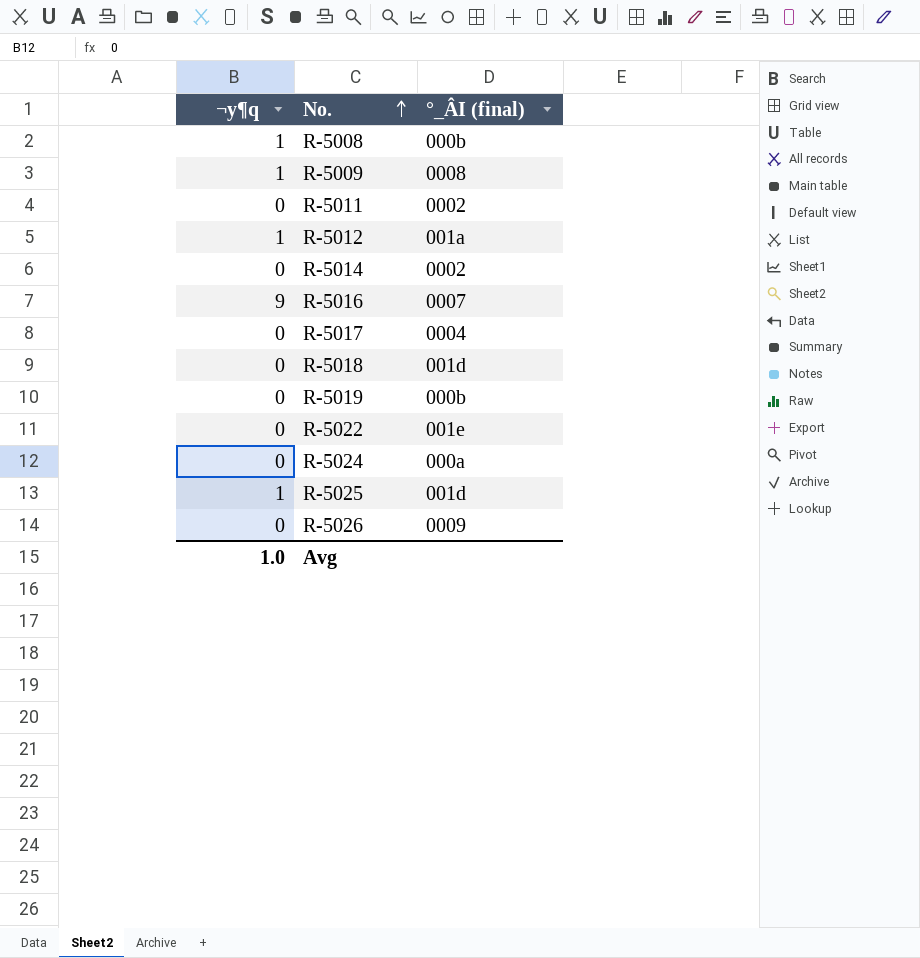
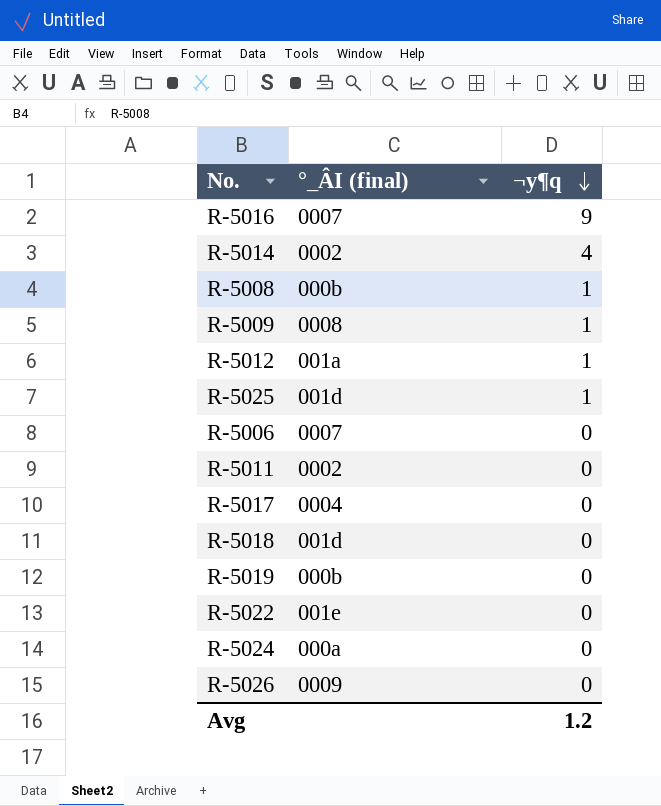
row order: No. ascending -> ¬y¶q descending
column ¬y¶q | position: 1 -> 3
R-5014 | ¬y¶q: 0 -> 4
row R-5006: none -> 0007 | 0
Avg | ¬y¶q: 1.0 -> 1.2

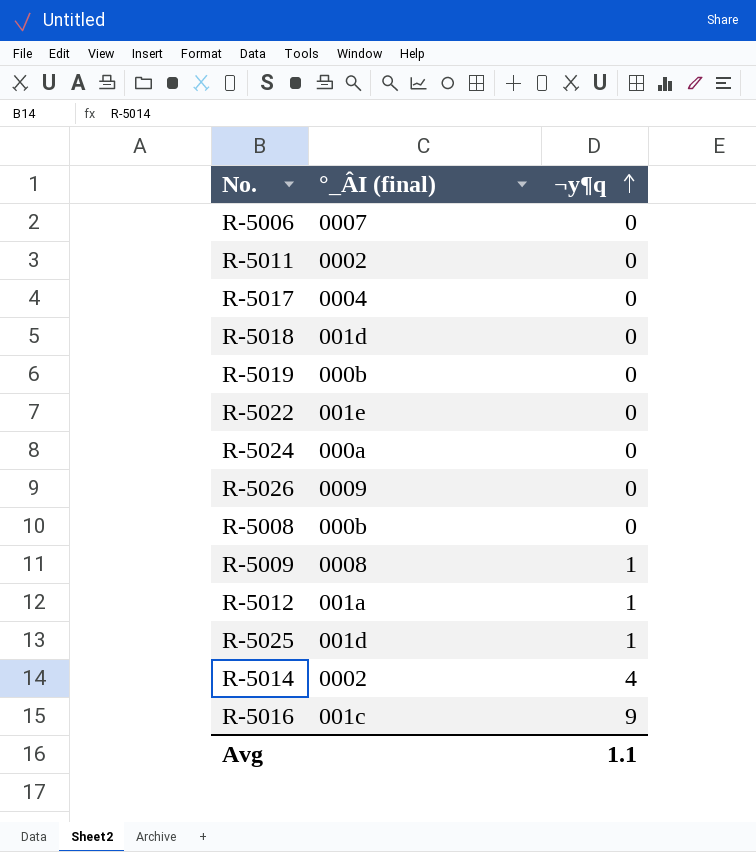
row order: ¬y¶q descending -> ¬y¶q ascending
R-5008 | ¬y¶q: 1 -> 0
R-5016 | °_ÂI (final): 0007 -> 001c
Avg | ¬y¶q: 1.2 -> 1.1

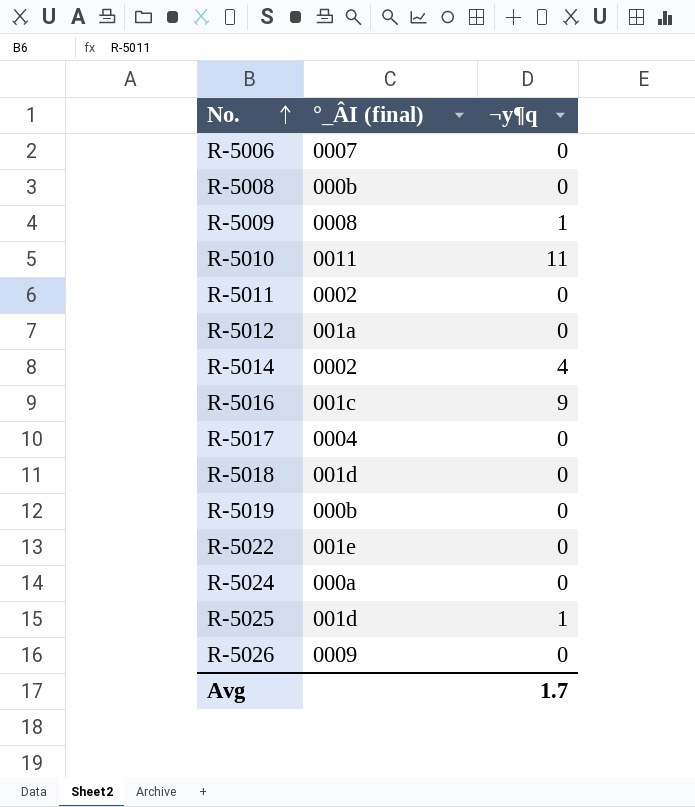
row order: ¬y¶q ascending -> No. ascending
row R-5010: none -> 0011 | 11
R-5012 | ¬y¶q: 1 -> 0
Avg | ¬y¶q: 1.1 -> 1.7

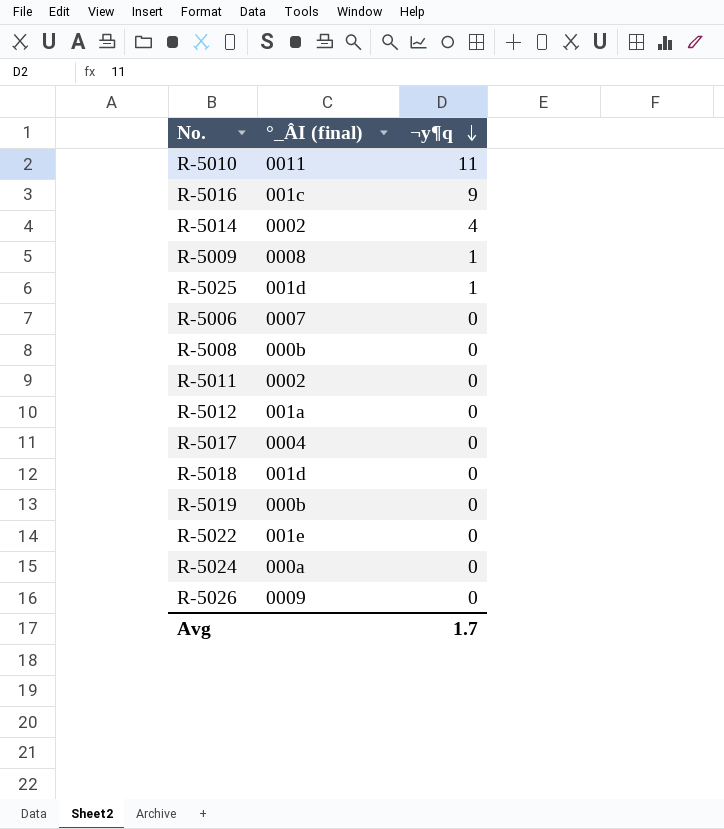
row order: No. ascending -> ¬y¶q descending

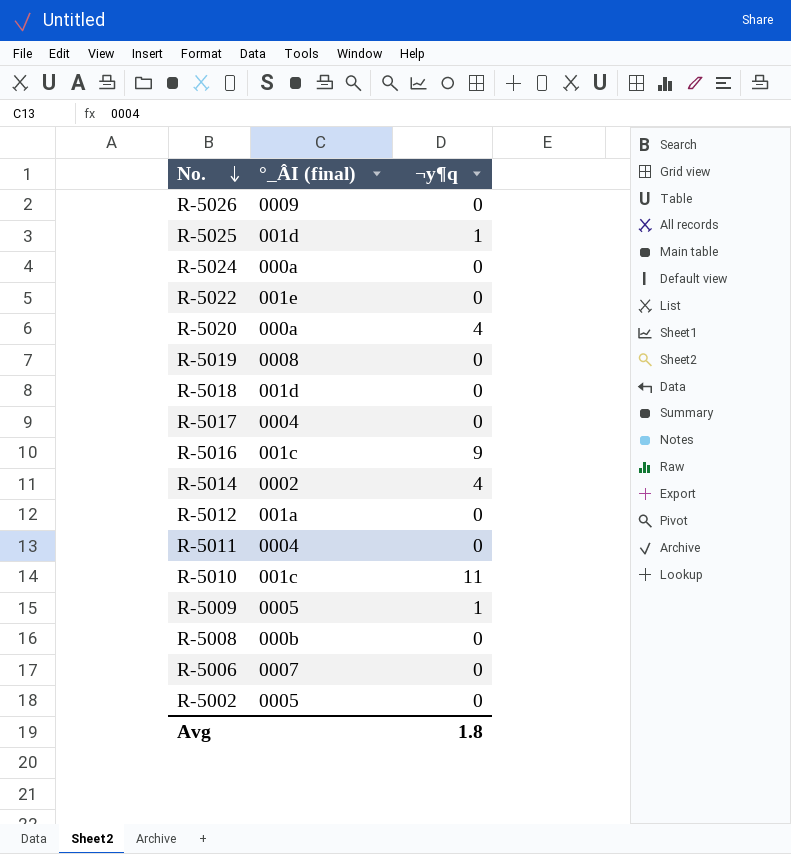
row order: ¬y¶q descending -> No. descending
row R-5020: none -> 000a | 4
R-5019 | °_ÂI (final): 000b -> 0008
R-5011 | °_ÂI (final): 0002 -> 0004
R-5010 | °_ÂI (final): 0011 -> 001c
R-5009 | °_ÂI (final): 0008 -> 0005
row R-5002: none -> 0005 | 0
Avg | ¬y¶q: 1.7 -> 1.8

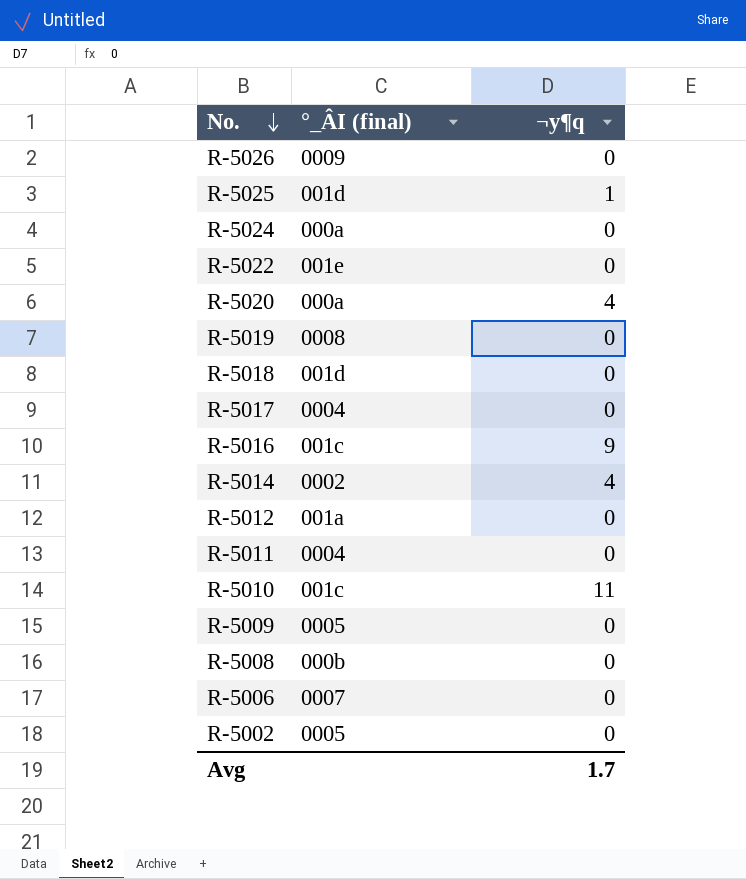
R-5009 | ¬y¶q: 1 -> 0
Avg | ¬y¶q: 1.8 -> 1.7

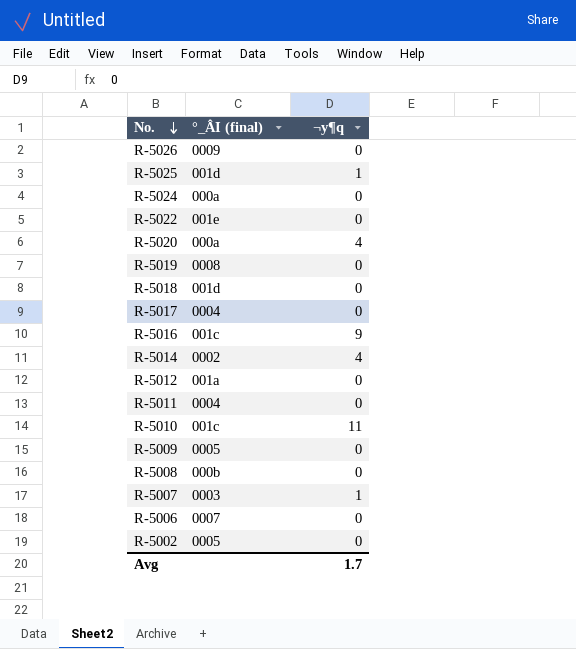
row R-5007: none -> 0003 | 1

